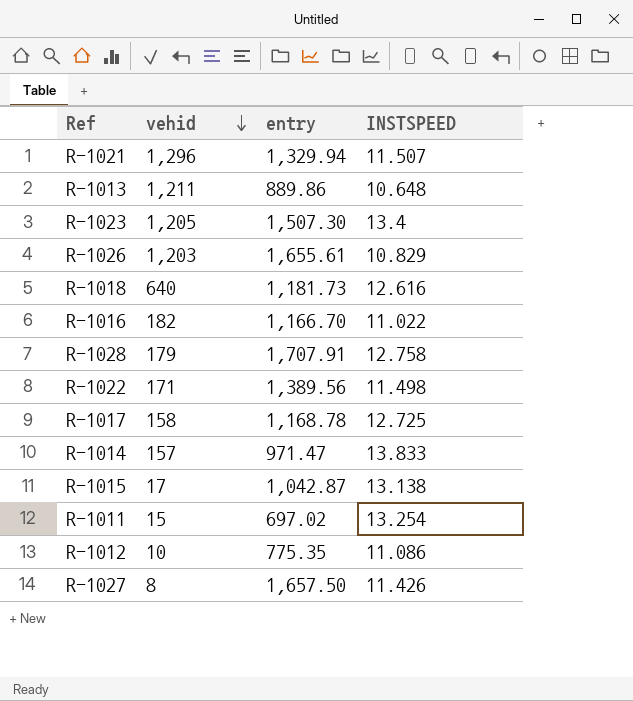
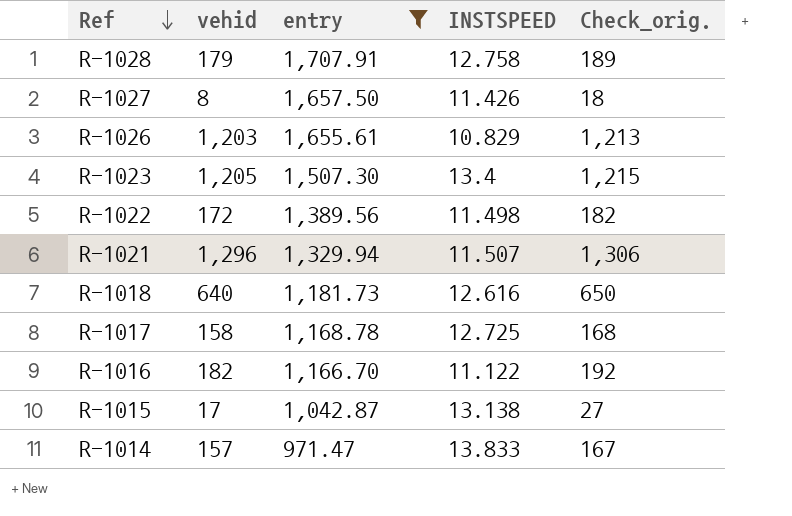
filter: none -> entry >= 971.47
row order: vehid descending -> Ref descending
column Check_orig. | formula: none -> [vehid] + 10
R-1022 | vehid: 171 -> 172
R-1016 | INSTSPEED: 11.022 -> 11.122

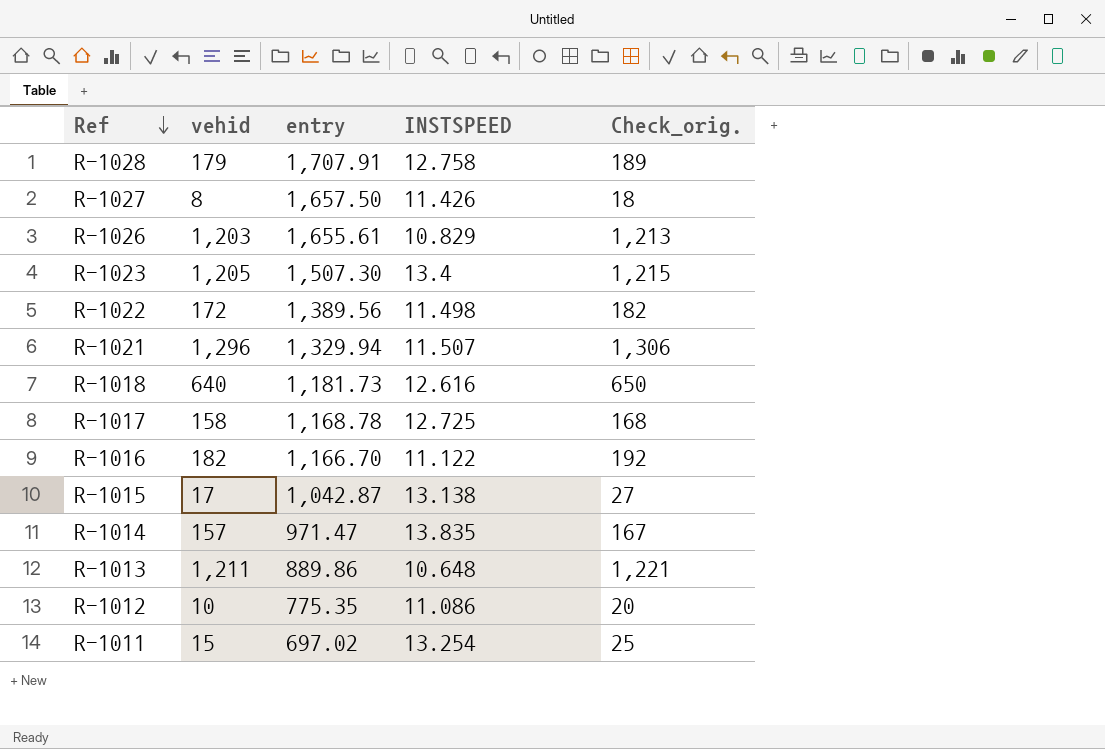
filter: entry >= 971.47 -> none
R-1014 | INSTSPEED: 13.833 -> 13.835

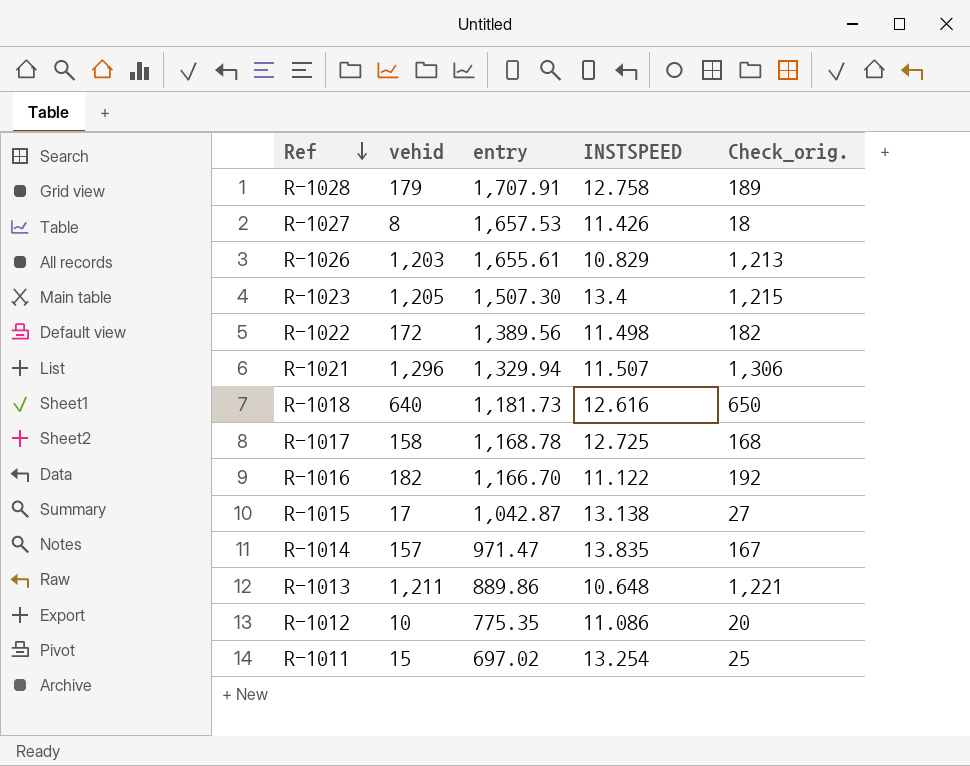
R-1027 | entry: 1,657.50 -> 1,657.53

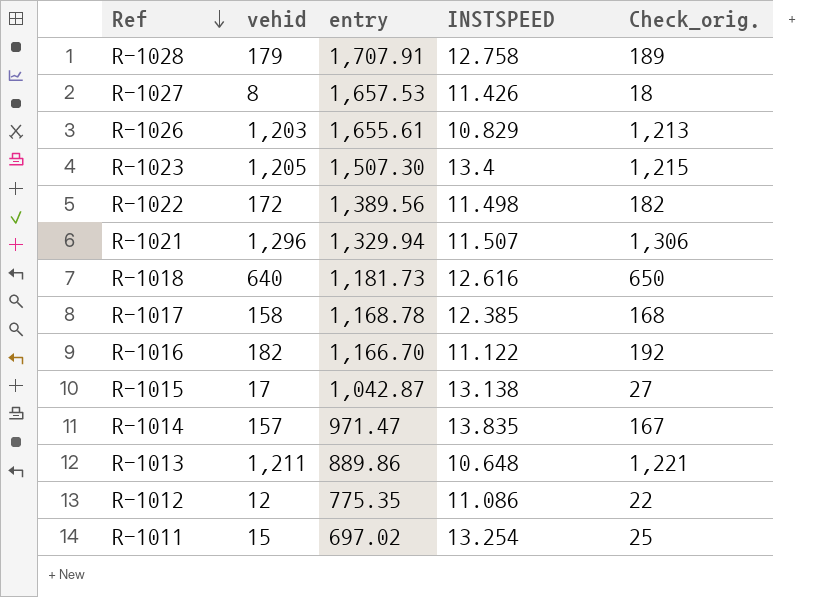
R-1017 | INSTSPEED: 12.725 -> 12.385
R-1012 | vehid: 10 -> 12
R-1012 | Check_orig.: 20 -> 22

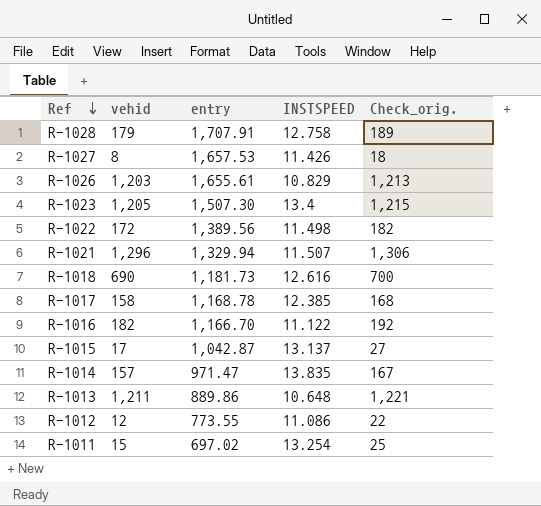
R-1018 | vehid: 640 -> 690
R-1018 | Check_orig.: 650 -> 700
R-1015 | INSTSPEED: 13.138 -> 13.137
R-1012 | entry: 775.35 -> 773.55

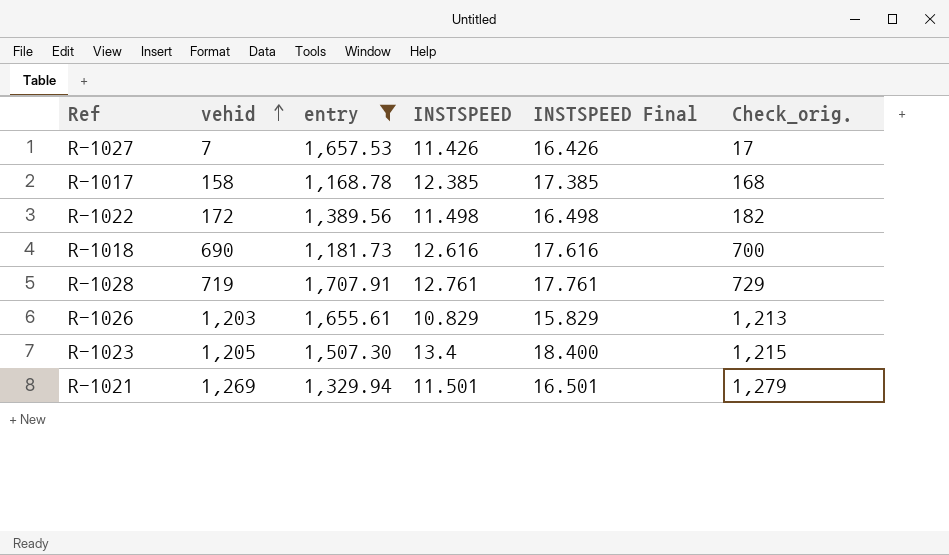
filter: none -> entry >= 1,168.78
row order: Ref descending -> vehid ascending
column INSTSPEED Final | formula: none -> [INSTSPEED] + 5
R-1027 | vehid: 8 -> 7
R-1027 | Check_orig.: 18 -> 17
R-1028 | vehid: 179 -> 719
R-1028 | INSTSPEED: 12.758 -> 12.761
R-1028 | Check_orig.: 189 -> 729
R-1021 | vehid: 1,296 -> 1,269
R-1021 | INSTSPEED: 11.507 -> 11.501
R-1021 | Check_orig.: 1,306 -> 1,279

